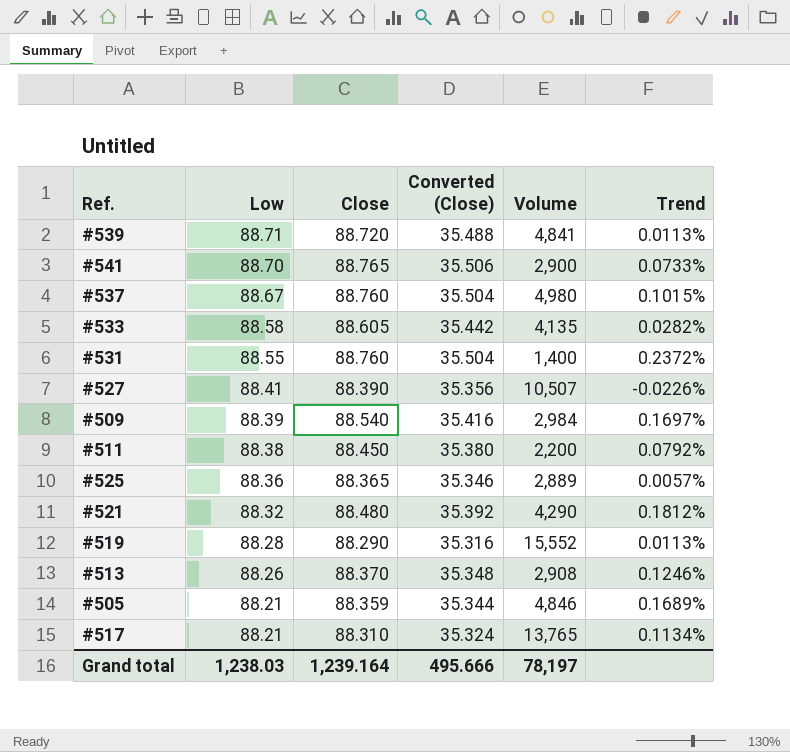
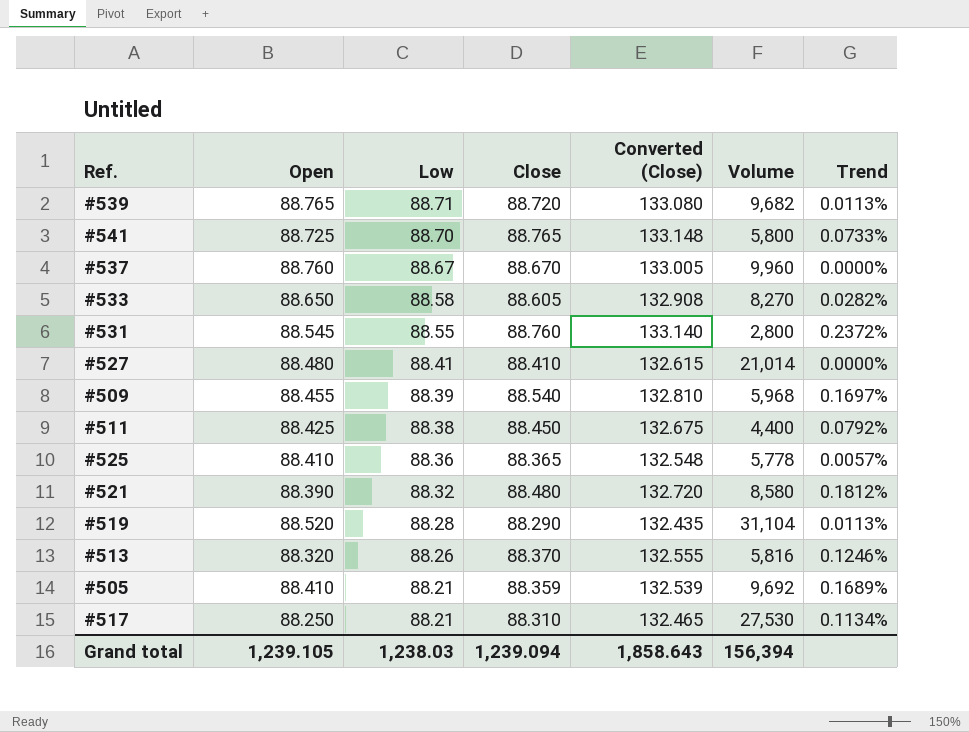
column Open | position: none -> 2
column Converted (Close) | formula: [Close] * 0.4 -> [Close] * 1.5
#539 | Volume: 4,841 -> 9,682
#541 | Volume: 2,900 -> 5,800
#537 | Close: 88.760 -> 88.670
#537 | Volume: 4,980 -> 9,960
#537 | Trend: 0.1015% -> 0.0000%
#533 | Volume: 4,135 -> 8,270
#531 | Volume: 1,400 -> 2,800
#527 | Close: 88.390 -> 88.410
#527 | Volume: 10,507 -> 21,014
#527 | Trend: -0.0226% -> 0.0000%
#509 | Volume: 2,984 -> 5,968
#511 | Volume: 2,200 -> 4,400
#525 | Volume: 2,889 -> 5,778
#521 | Volume: 4,290 -> 8,580
#519 | Volume: 15,552 -> 31,104
#513 | Volume: 2,908 -> 5,816
#505 | Volume: 4,846 -> 9,692
#517 | Volume: 13,765 -> 27,530
Grand total | Close: 1,239.164 -> 1,239.094
Grand total | Converted (Close): 495.666 -> 1,858.643
Grand total | Volume: 78,197 -> 156,394

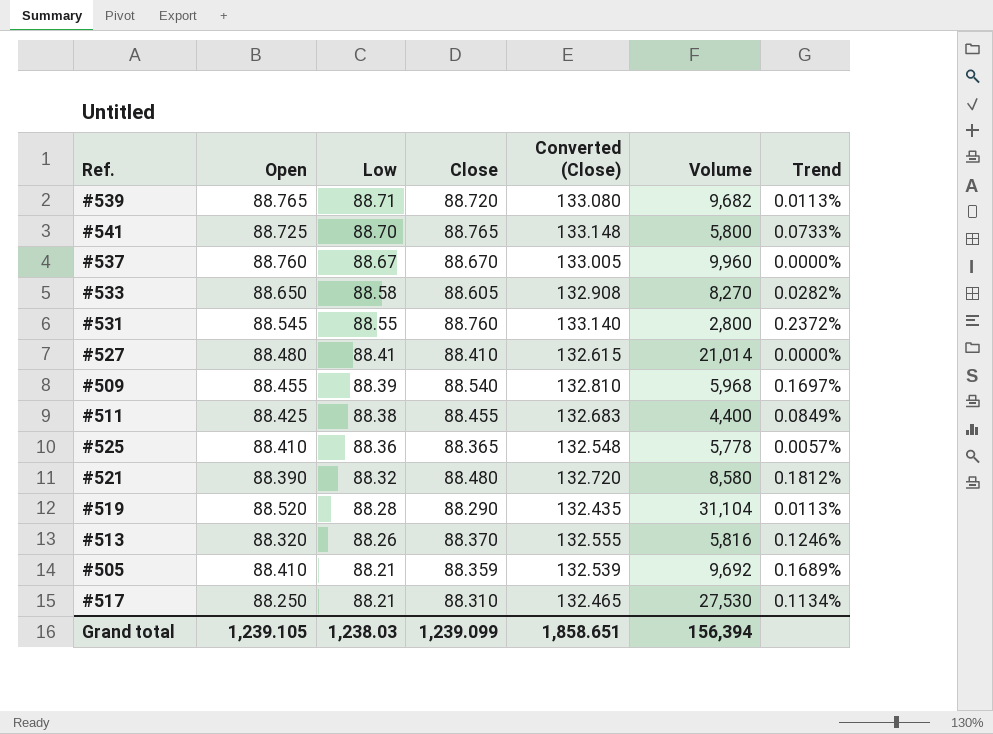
#511 | Close: 88.450 -> 88.455
#511 | Converted (Close): 132.675 -> 132.683
#511 | Trend: 0.0792% -> 0.0849%
Grand total | Close: 1,239.094 -> 1,239.099
Grand total | Converted (Close): 1,858.643 -> 1,858.651

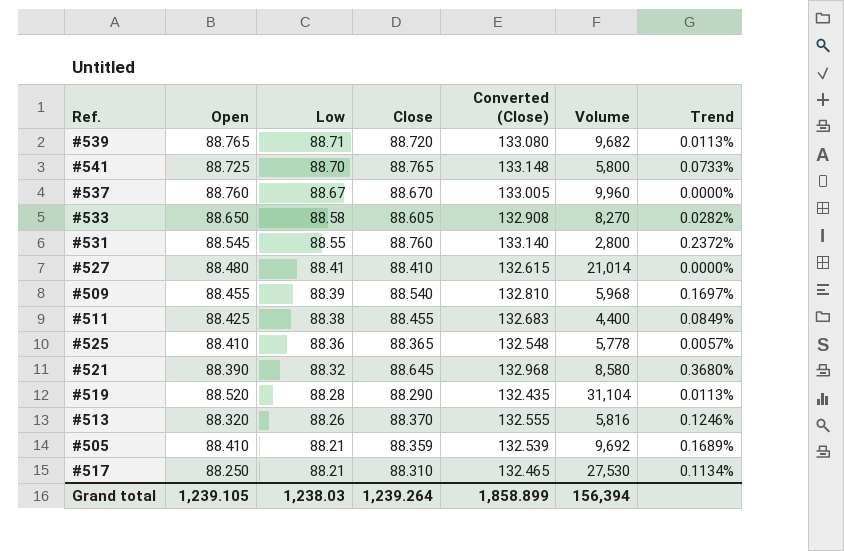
#521 | Close: 88.480 -> 88.645
#521 | Converted (Close): 132.720 -> 132.968
#521 | Trend: 0.1812% -> 0.3680%
Grand total | Close: 1,239.099 -> 1,239.264
Grand total | Converted (Close): 1,858.651 -> 1,858.899

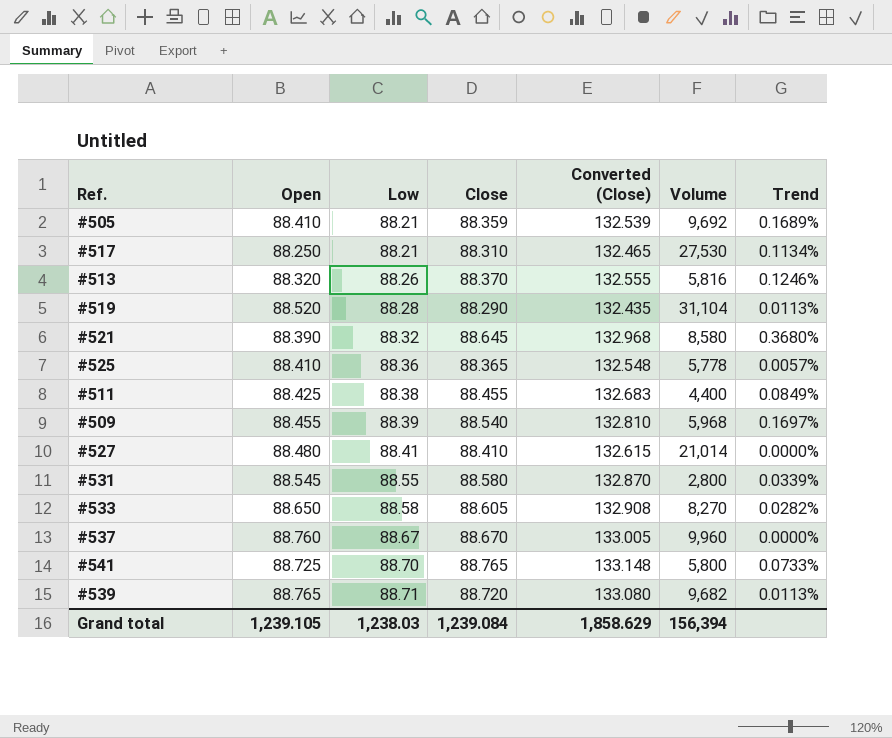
row order: Low descending -> Low ascending
#531 | Close: 88.760 -> 88.580
#531 | Converted (Close): 133.140 -> 132.870
#531 | Trend: 0.2372% -> 0.0339%
Grand total | Close: 1,239.264 -> 1,239.084
Grand total | Converted (Close): 1,858.899 -> 1,858.629

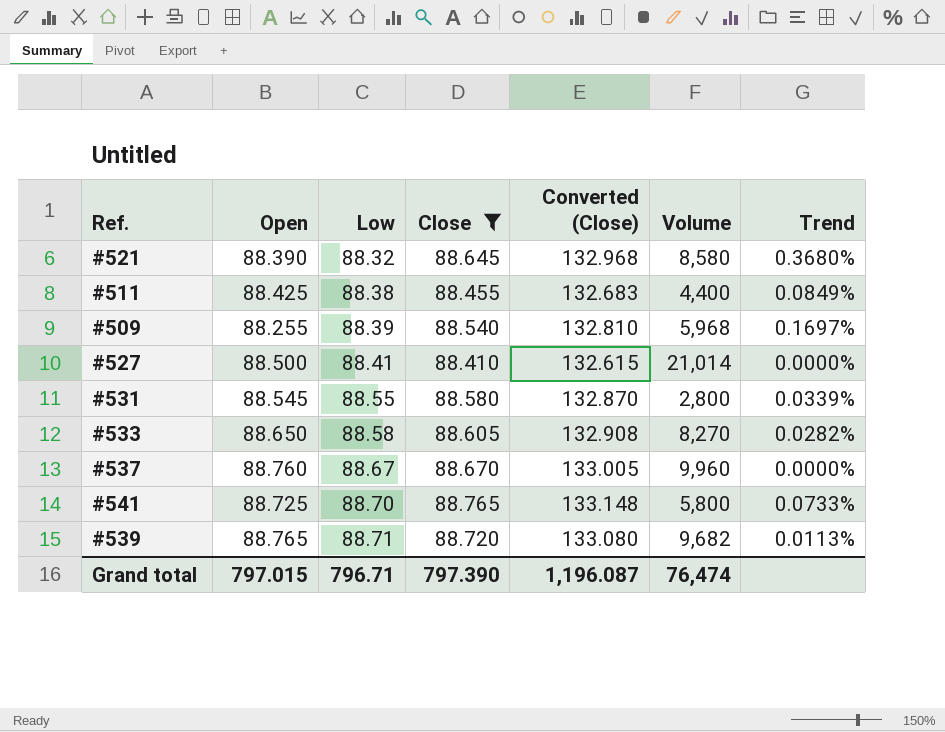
filter: none -> Close >= 88.410
#509 | Open: 88.455 -> 88.255
#527 | Open: 88.480 -> 88.500
Grand total | Open: 1,239.105 -> 797.015
Grand total | Low: 1,238.03 -> 796.71
Grand total | Close: 1,239.084 -> 797.390
Grand total | Converted (Close): 1,858.629 -> 1,196.087
Grand total | Volume: 156,394 -> 76,474

